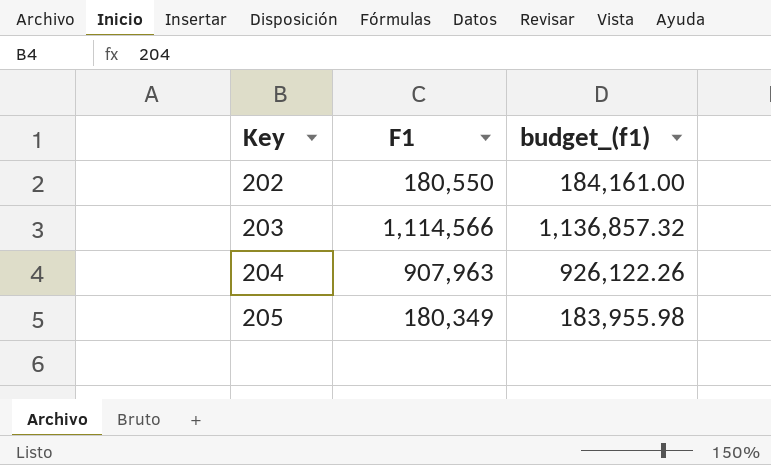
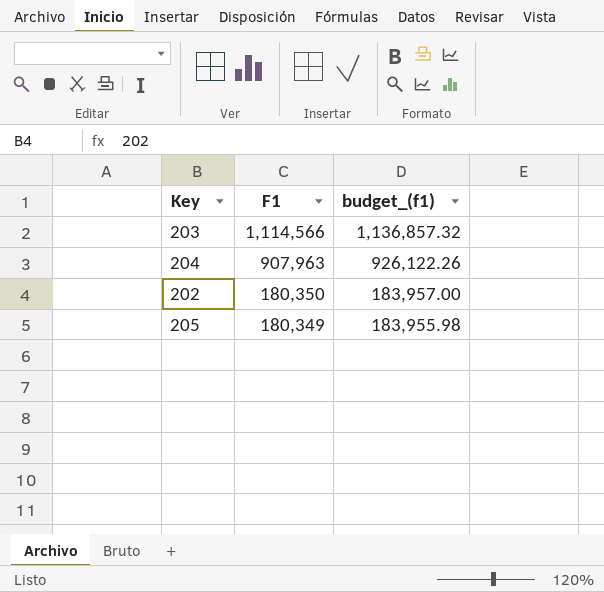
row order: Key ascending -> F1 descending
202 | F1: 180,550 -> 180,350
202 | budget_(f1): 184,161.00 -> 183,957.00

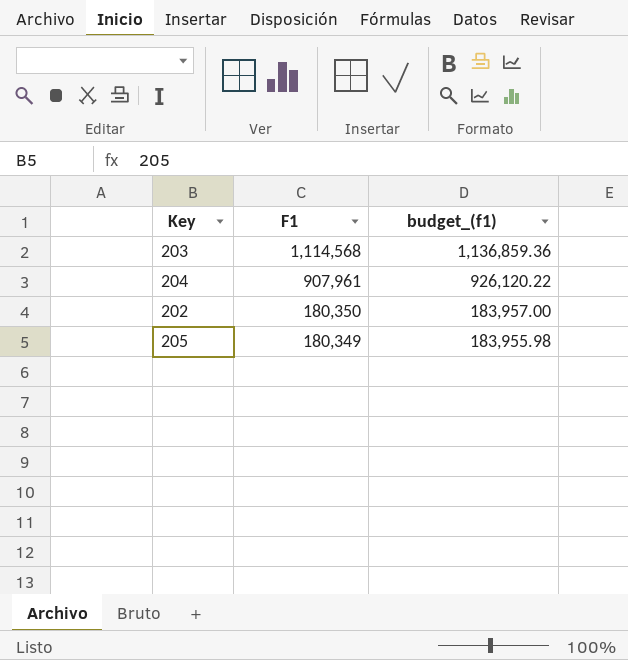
203 | F1: 1,114,566 -> 1,114,568
203 | budget_(f1): 1,136,857.32 -> 1,136,859.36
204 | F1: 907,963 -> 907,961
204 | budget_(f1): 926,122.26 -> 926,120.22

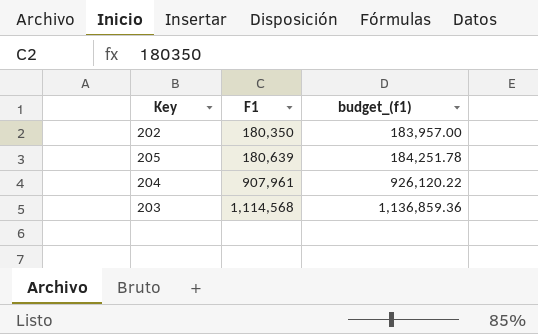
row order: F1 descending -> F1 ascending
205 | F1: 180,349 -> 180,639
205 | budget_(f1): 183,955.98 -> 184,251.78

